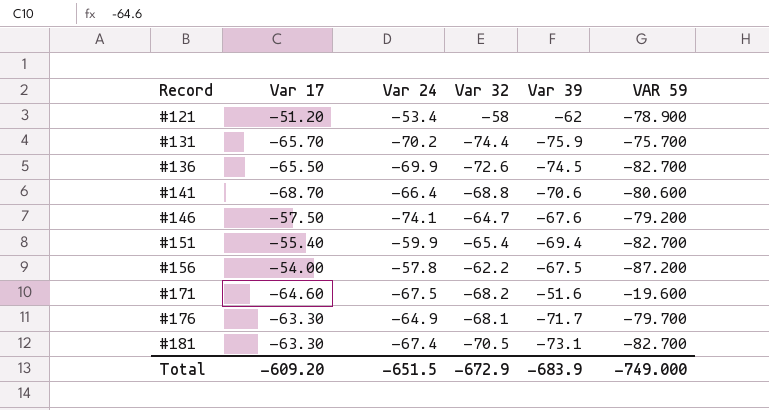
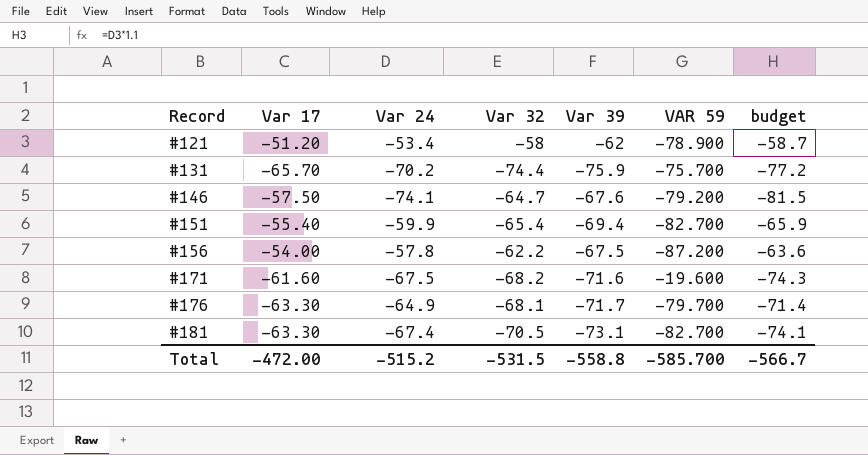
column budget | formula: none -> [Var 24] * 1.1
row #136: -65.50 | -69.9 | -72.6 | -74.5 | -82.700 -> none
row #141: -68.70 | -66.4 | -68.8 | -70.6 | -80.600 -> none
#171 | Var 17: -64.60 -> -61.60
#171 | Var 39: -51.6 -> -71.6
Total | Var 17: -609.20 -> -472.00
Total | Var 24: -651.5 -> -515.2
Total | Var 32: -672.9 -> -531.5
Total | Var 39: -683.9 -> -558.8
Total | VAR 59: -749.000 -> -585.700

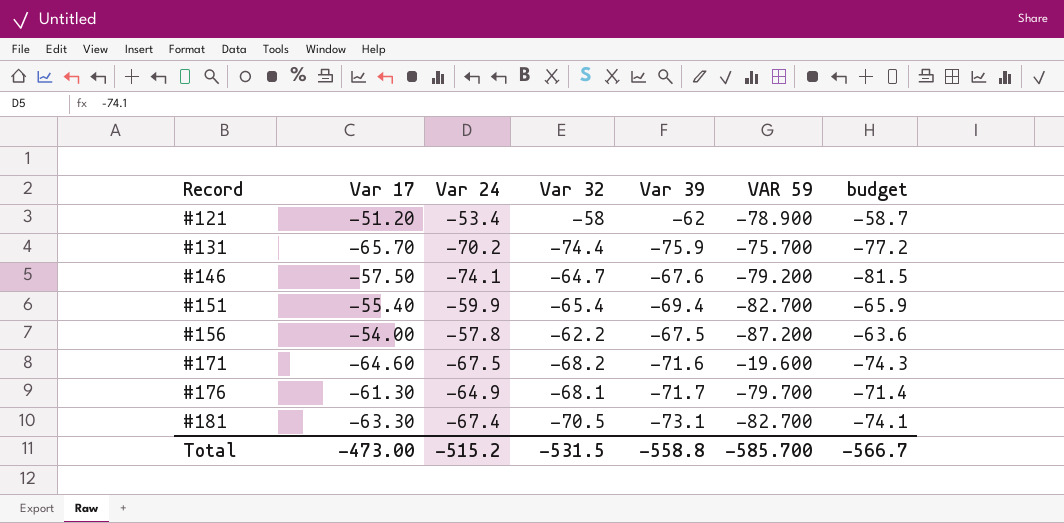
#171 | Var 17: -61.60 -> -64.60
#176 | Var 17: -63.30 -> -61.30
Total | Var 17: -472.00 -> -473.00

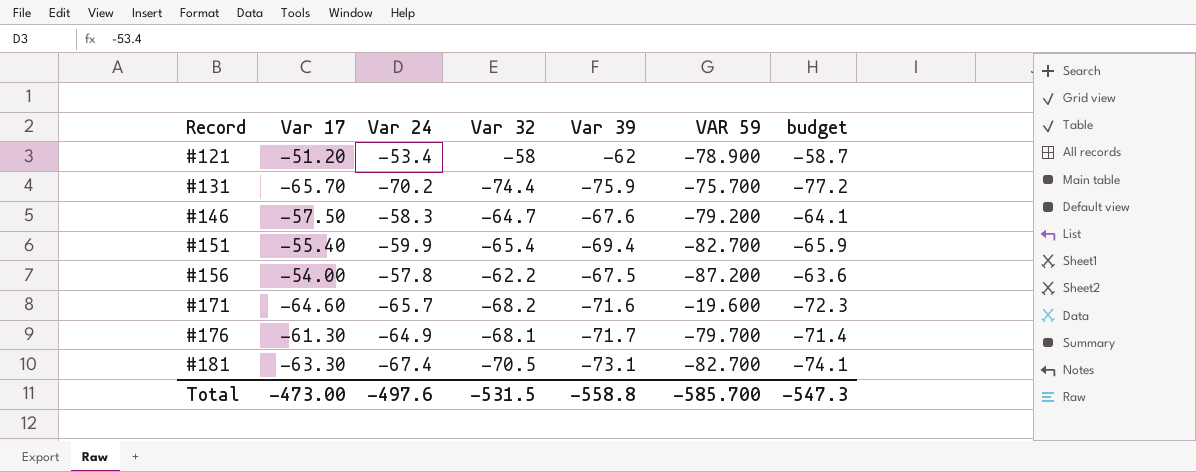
#146 | Var 24: -74.1 -> -58.3
#146 | budget: -81.5 -> -64.1
#171 | Var 24: -67.5 -> -65.7
#171 | budget: -74.3 -> -72.3
Total | Var 24: -515.2 -> -497.6
Total | budget: -566.7 -> -547.3

